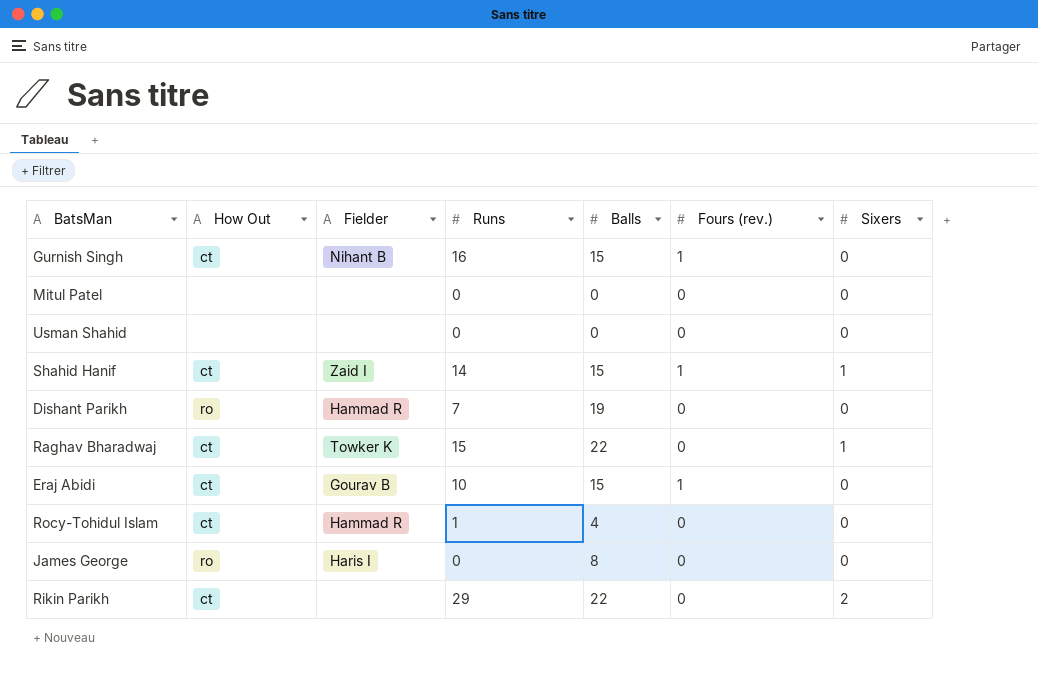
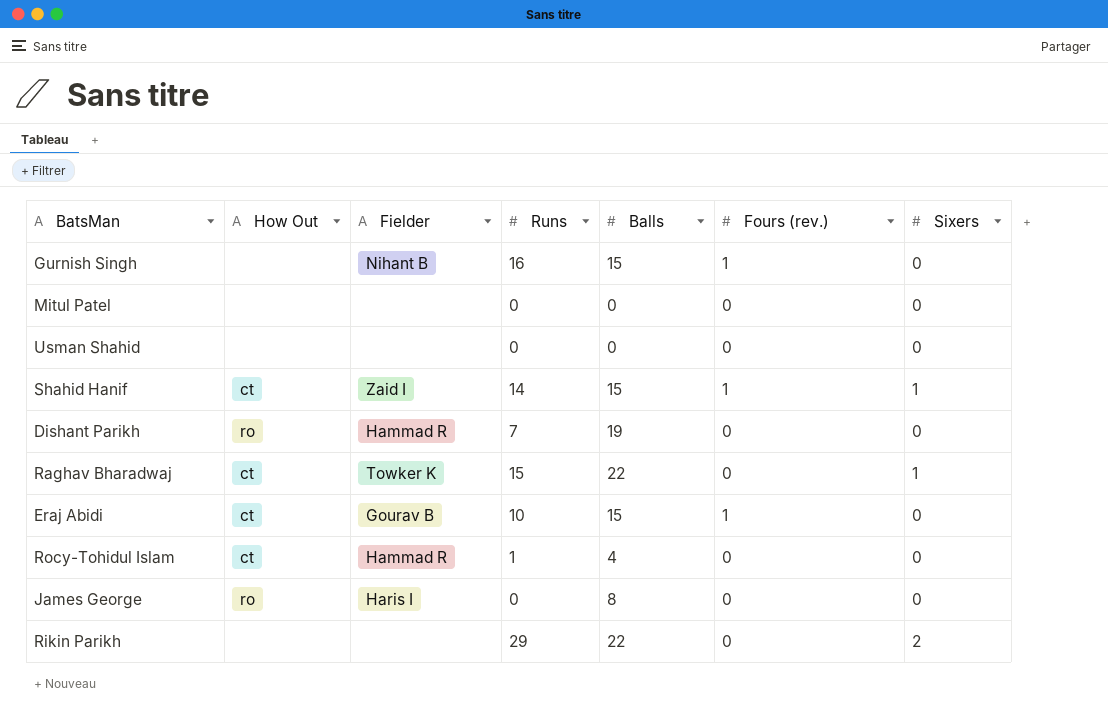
Gurnish Singh | How Out: ct -> none
Rikin Parikh | How Out: ct -> none

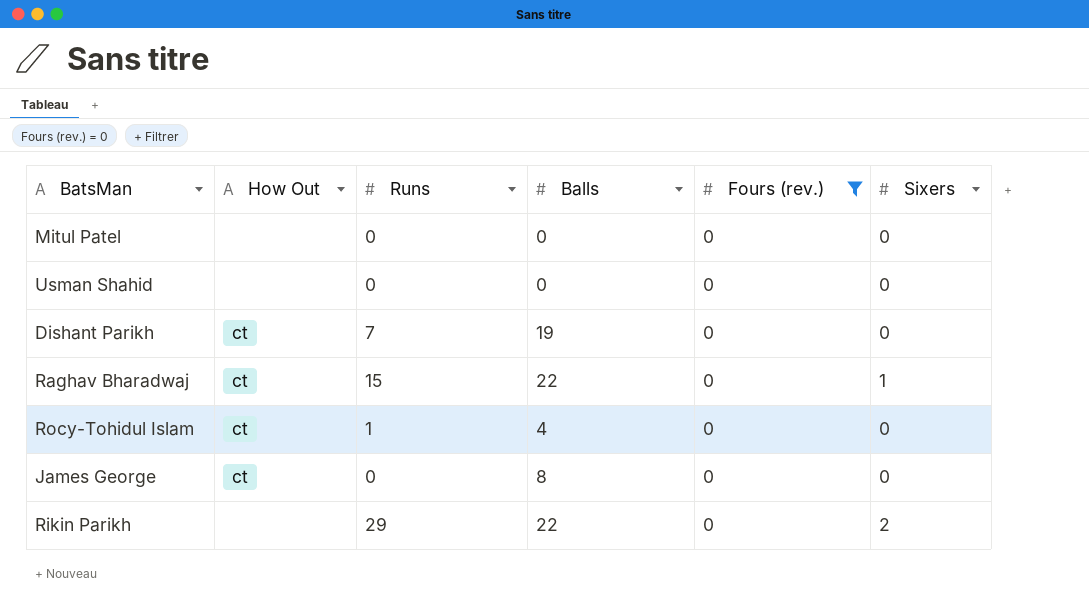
filter: none -> Fours (rev.) = 0
column Fielder | position: 3 -> none
Dishant Parikh | How Out: ro -> ct
James George | How Out: ro -> ct

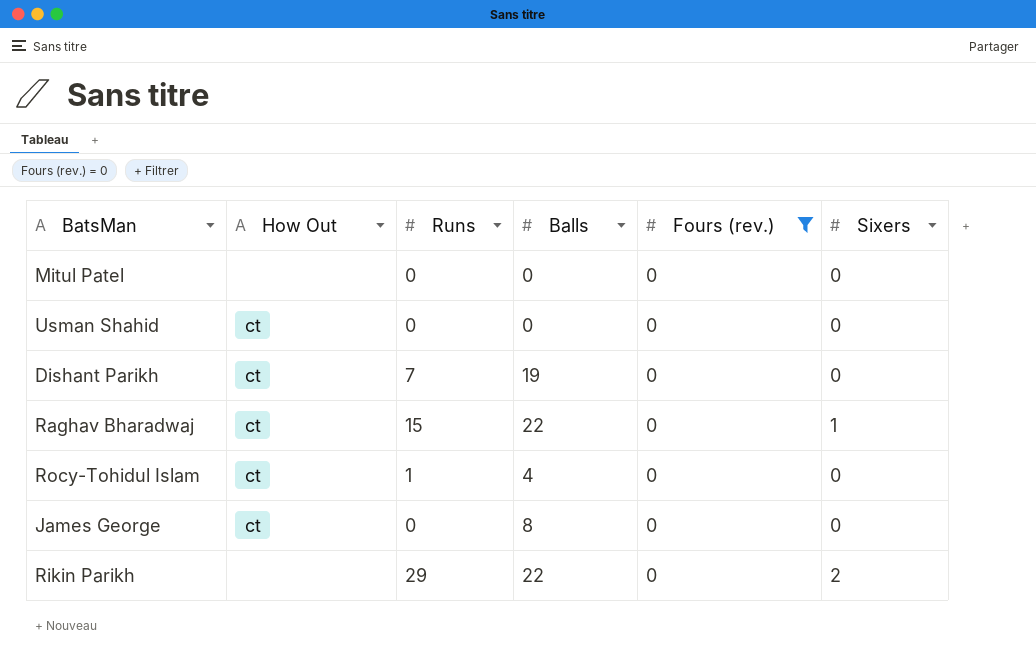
Usman Shahid | How Out: none -> ct

